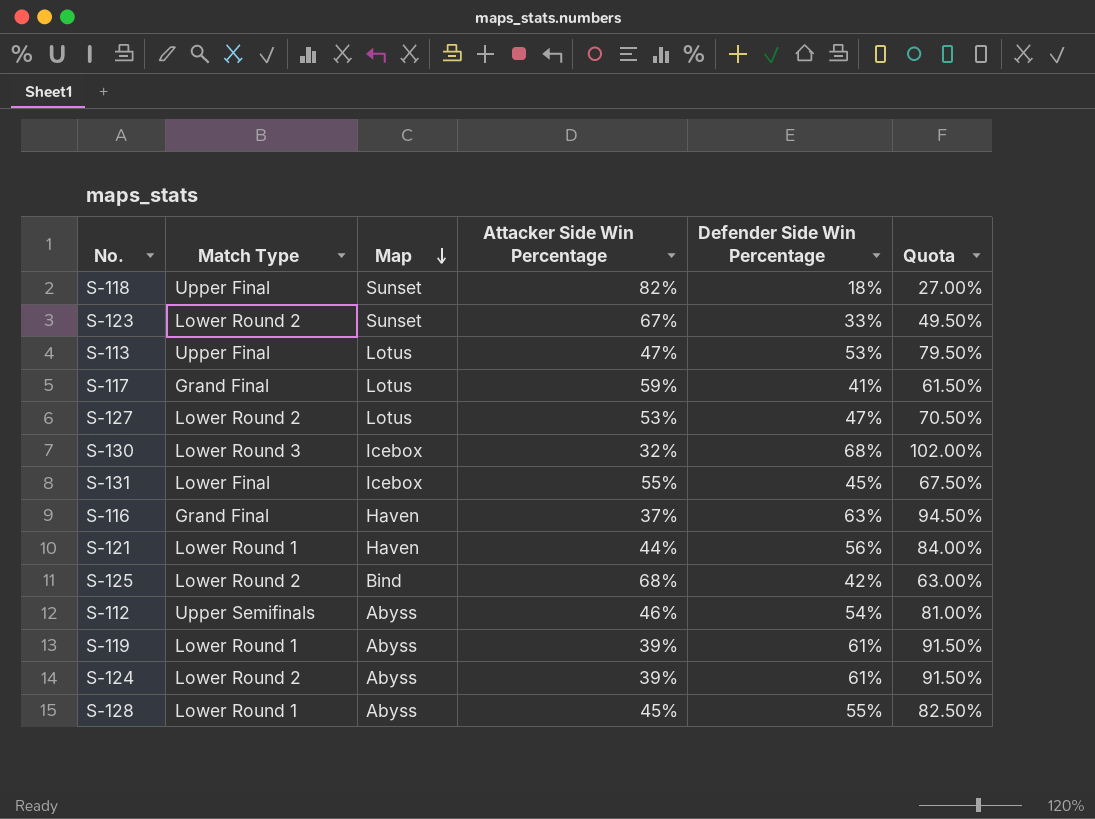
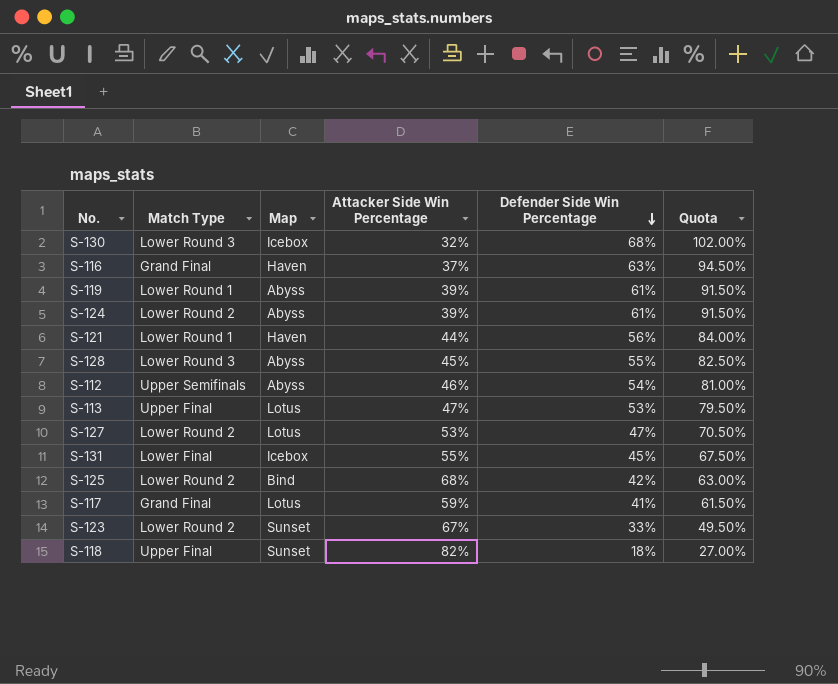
row order: Map descending -> Defender Side Win Percentage descending
S-128 | Match Type: Lower Round 1 -> Lower Round 3

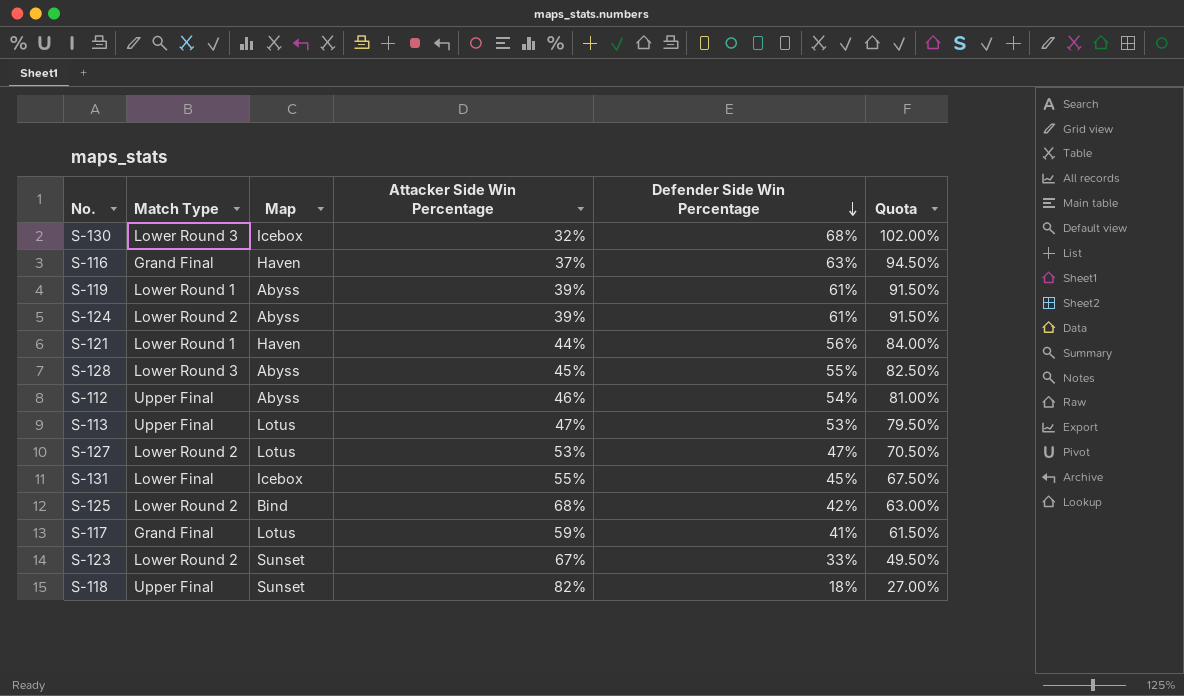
S-112 | Match Type: Upper Semifinals -> Upper Final

